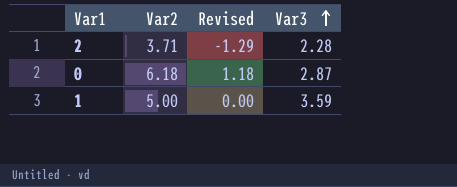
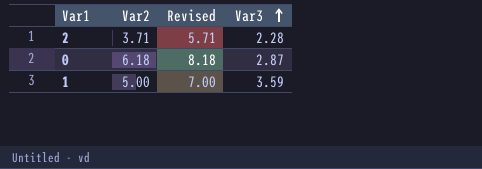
column Revised | formula: [Var2] - 5 -> [Var2] + 2

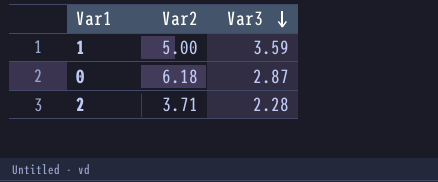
row order: Var3 ascending -> Var3 descending
column Revised | formula: [Var2] + 2 -> none

